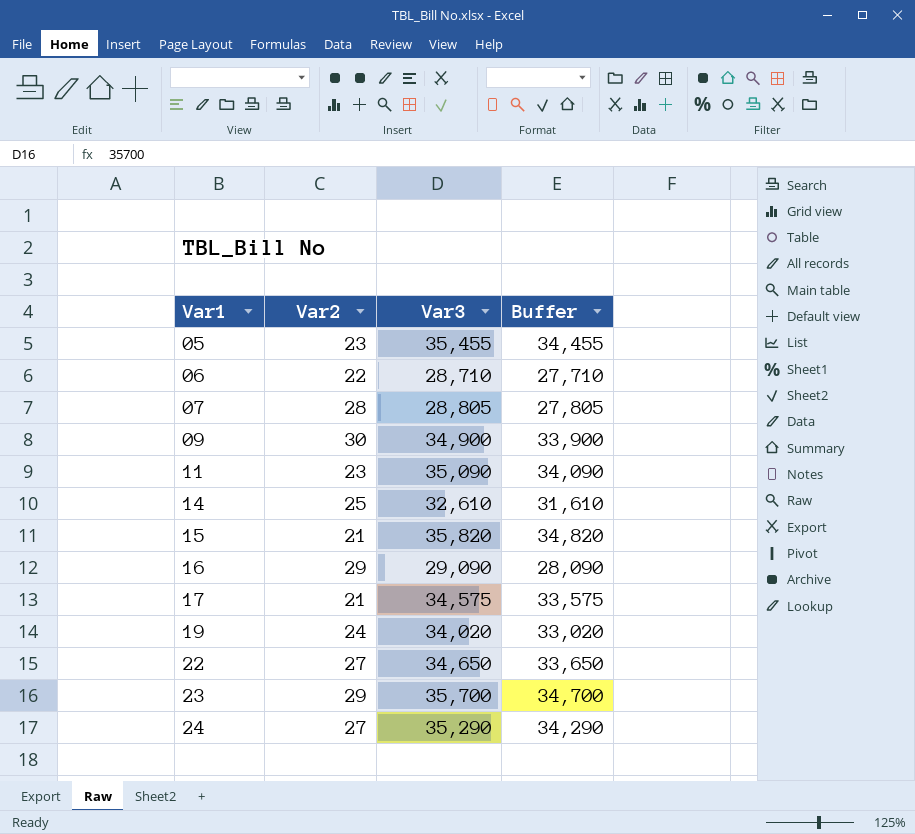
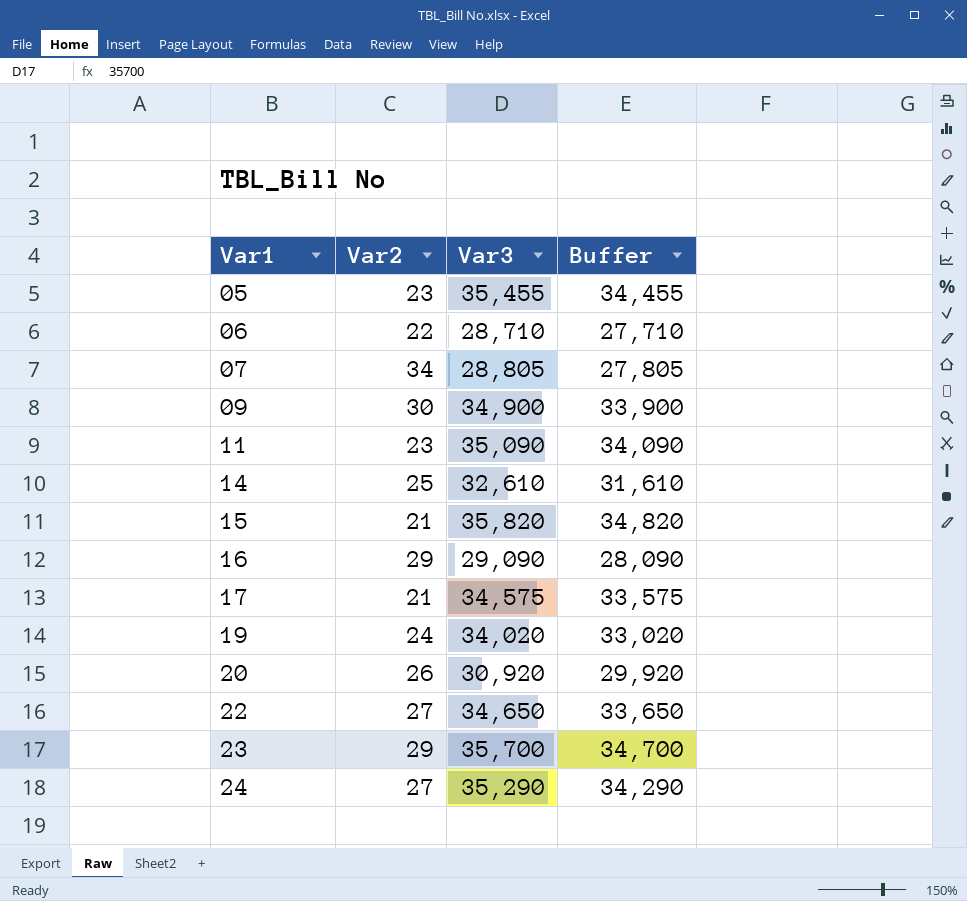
07 | Var2: 28 -> 34
row 20: none -> 26 | 30,920 | 29,920

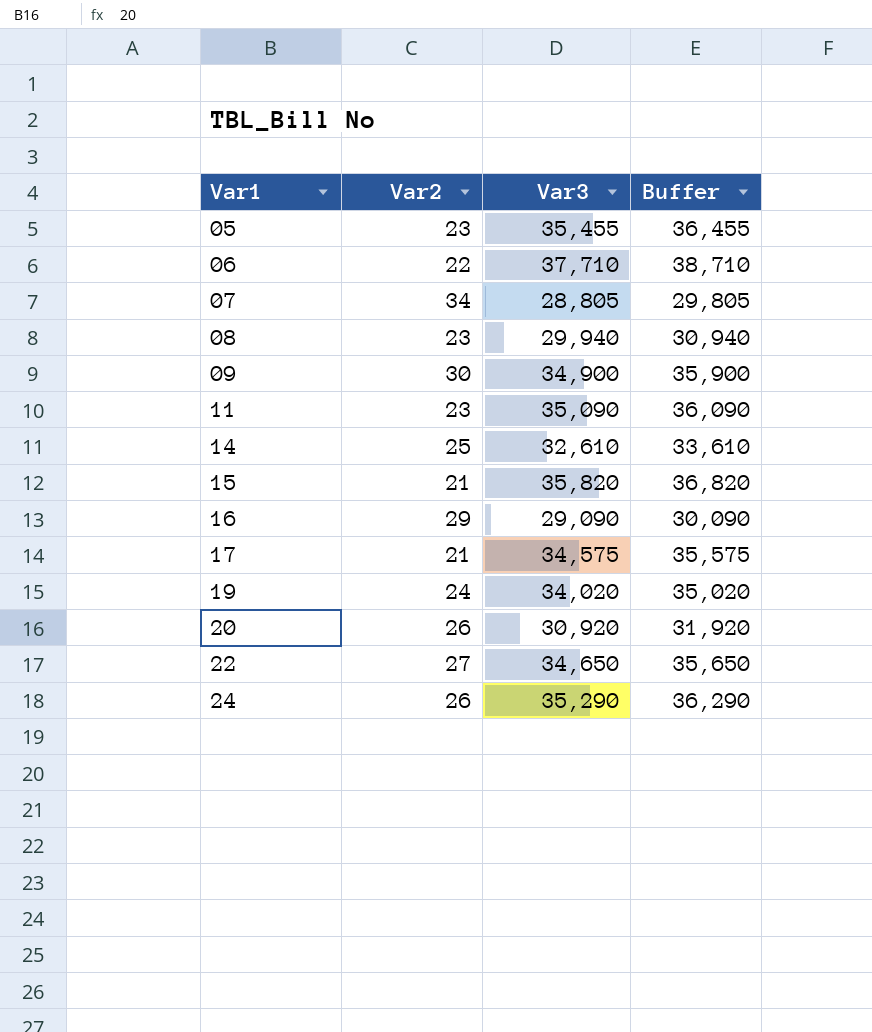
column Buffer | formula: [Var3] - 1000 -> [Var3] + 1000
row 23: 29 | 35,700 | 34,700 -> none
06 | Var3: 28,710 -> 37,710
row 08: none -> 23 | 29,940 | 30,940
24 | Var2: 27 -> 26

